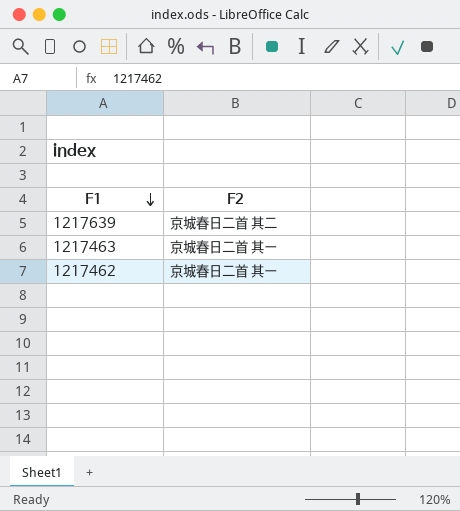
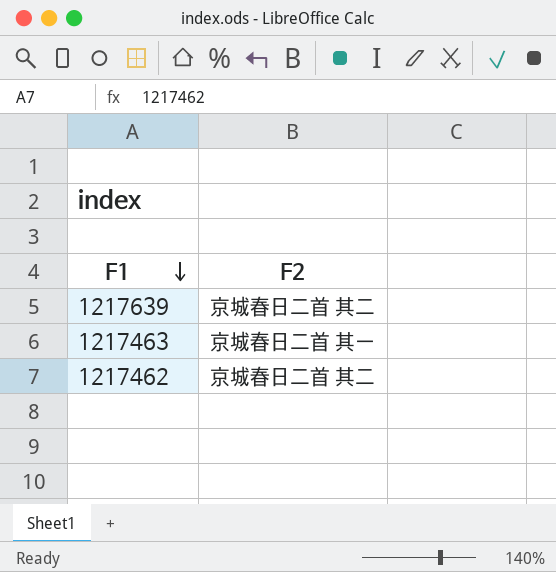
1217462 | F2: 京城春日二首 其一 -> 京城春日二首 其二

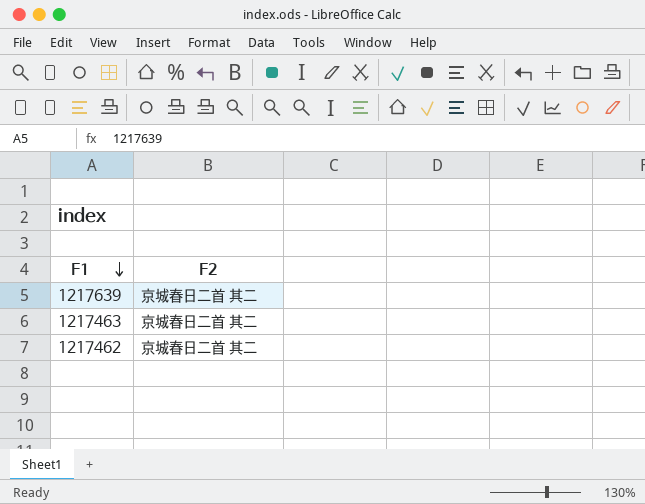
1217463 | F2: 京城春日二首 其一 -> 京城春日二首 其二

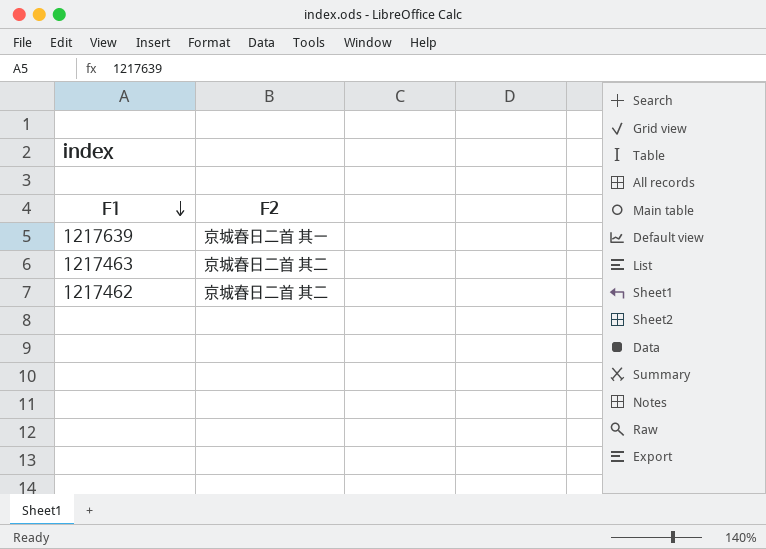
1217639 | F2: 京城春日二首 其二 -> 京城春日二首 其一

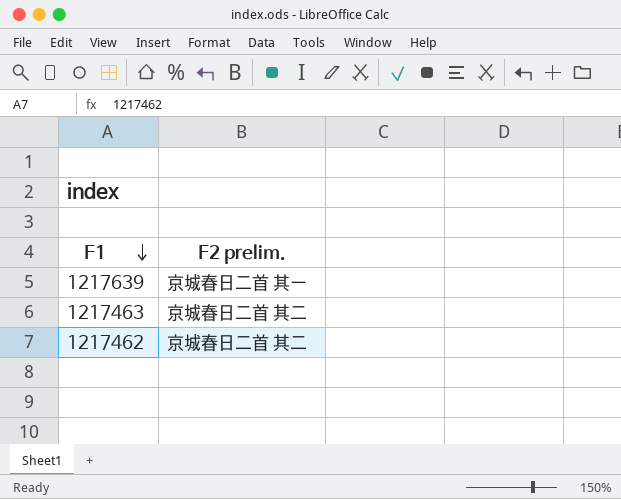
column name: F2 -> F2 prelim.

